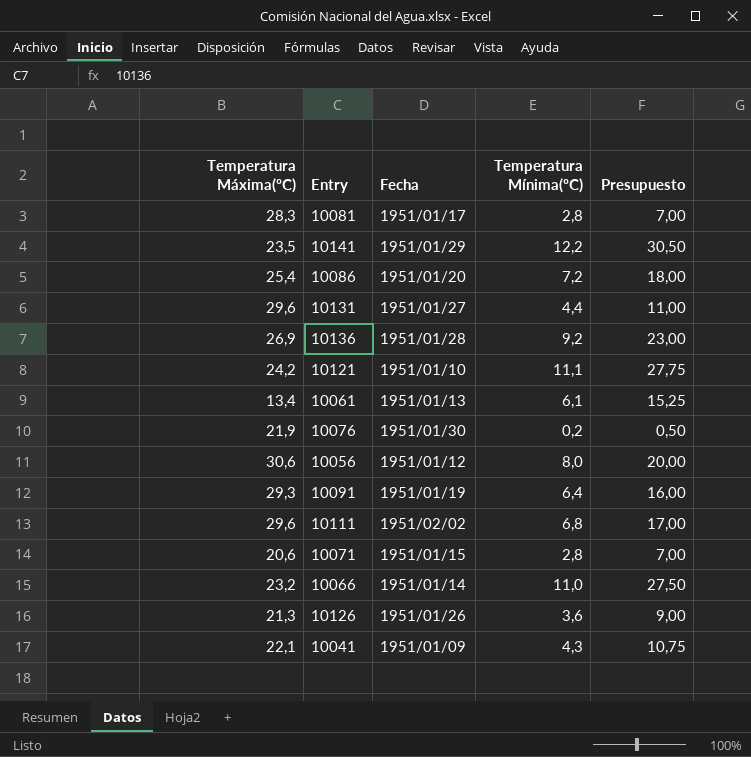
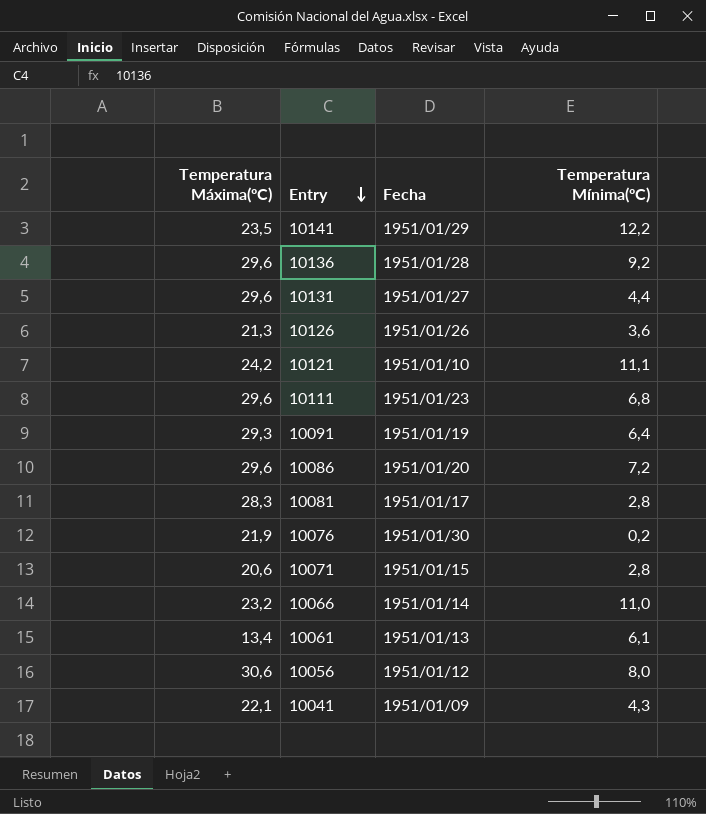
row order: none -> Entry descending
column Presupuesto | formula: [Temperatura Mínima(ºC)] * 2,5 -> none
10136 | Temperatura Máxima(ºC): 26,9 -> 29,6
10111 | Fecha: 1951/02/02 -> 1951/01/23
10086 | Temperatura Máxima(ºC): 25,4 -> 29,6

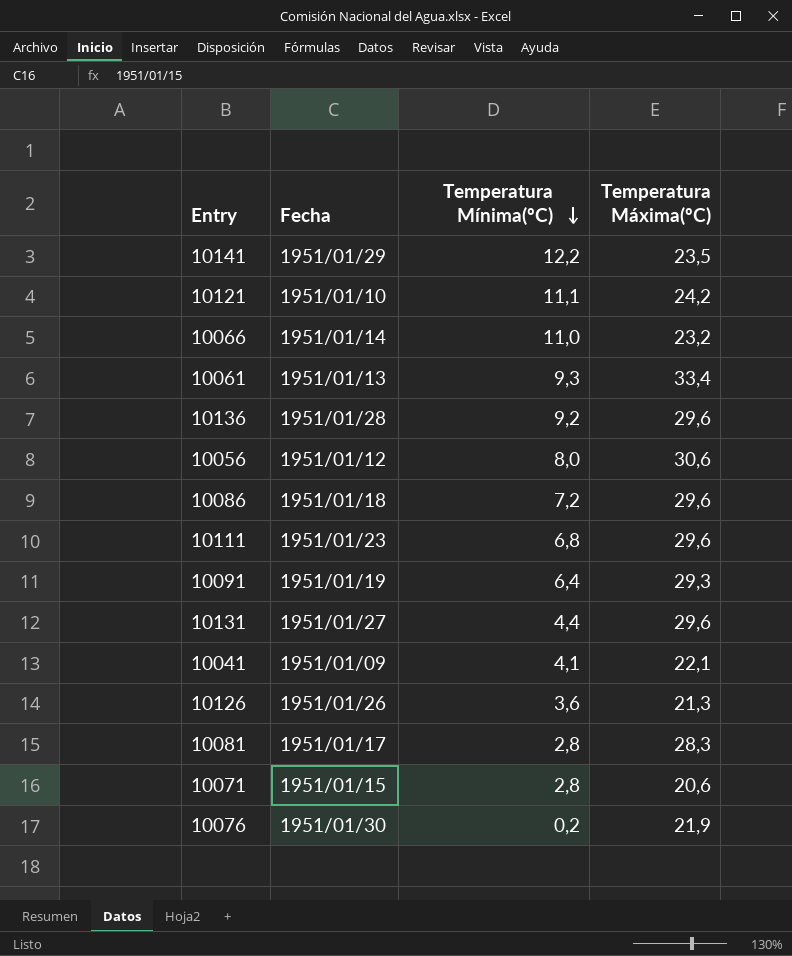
row order: Entry descending -> Temperatura Mínima(ºC) descending
column Temperatura Máxima(ºC) | position: 1 -> 4
10061 | Temperatura Mínima(ºC): 6,1 -> 9,3
10061 | Temperatura Máxima(ºC): 13,4 -> 33,4
10086 | Fecha: 1951/01/20 -> 1951/01/18
10041 | Temperatura Mínima(ºC): 4,3 -> 4,1

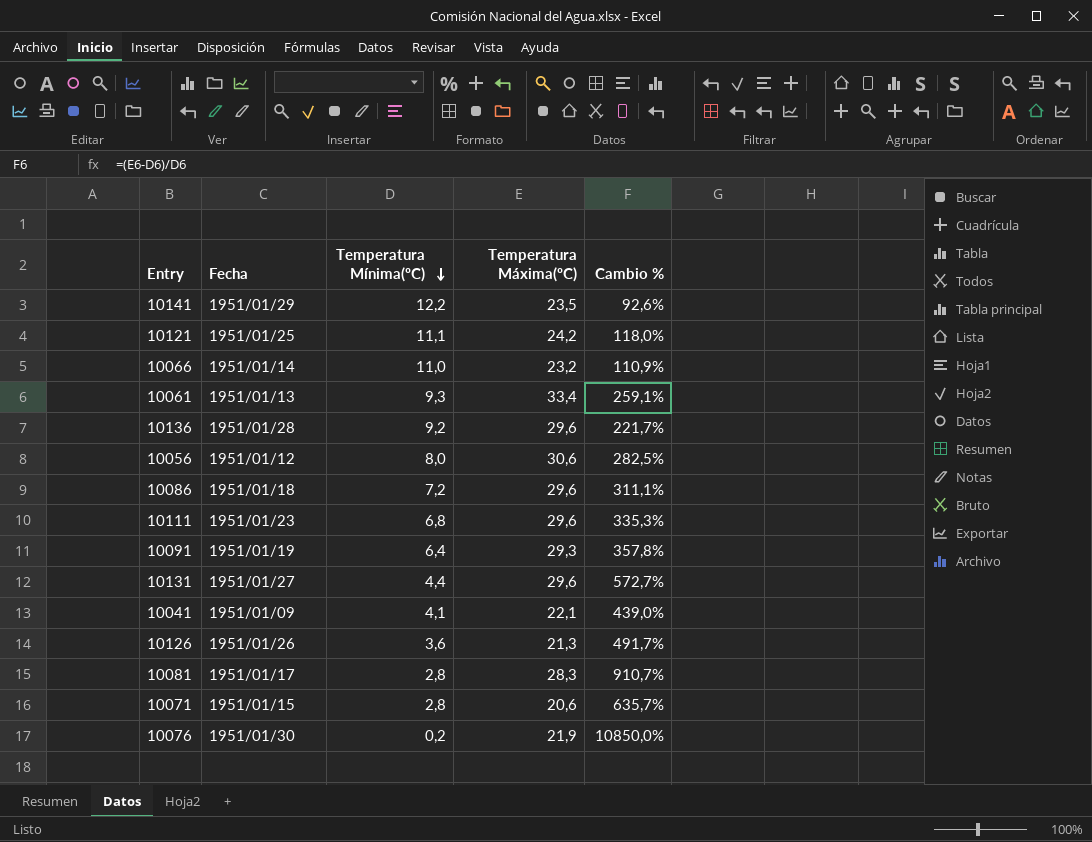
column Cambio % | formula: none -> ([Temperatura Máxima(ºC)] - [Temperatura Mínima(ºC)]) / [Temperatura Mínima(ºC)]
10121 | Fecha: 1951/01/10 -> 1951/01/25

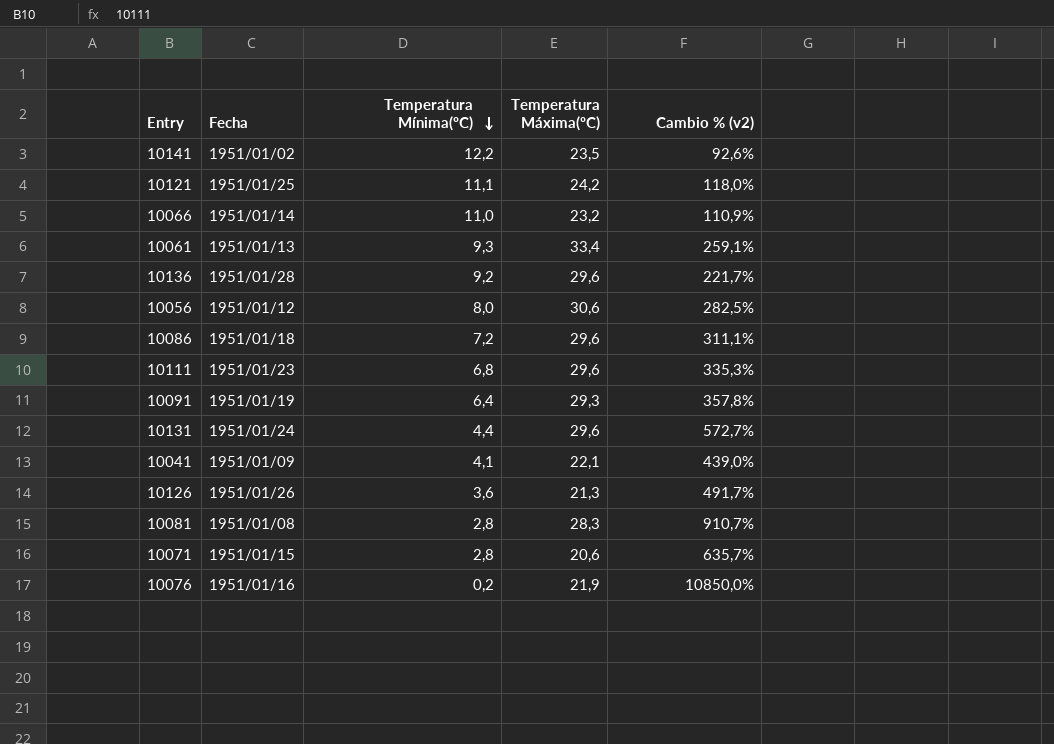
column name: Cambio % -> Cambio % (v2)
10141 | Fecha: 1951/01/29 -> 1951/01/02
10131 | Fecha: 1951/01/27 -> 1951/01/24
10081 | Fecha: 1951/01/17 -> 1951/01/08
10076 | Fecha: 1951/01/30 -> 1951/01/16

